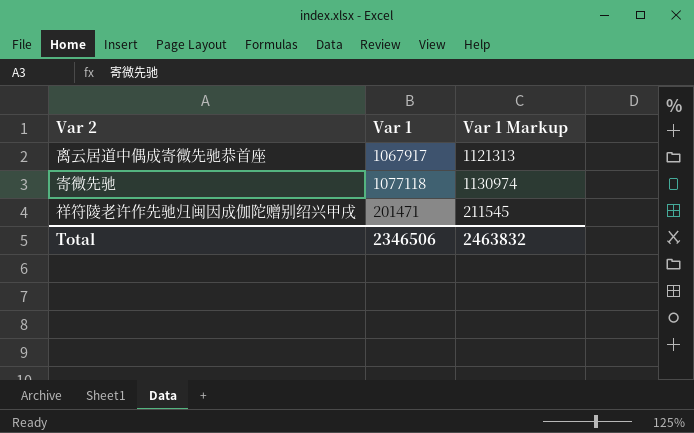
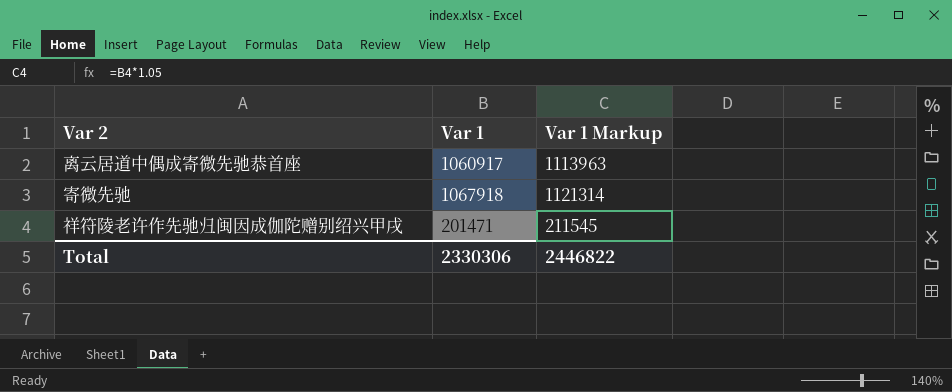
离云居道中偶成寄微先驰恭首座 | Var 1: 1067917 -> 1060917
离云居道中偶成寄微先驰恭首座 | Var 1 Markup: 1121313 -> 1113963
寄微先驰 | Var 1: 1077118 -> 1067918
寄微先驰 | Var 1 Markup: 1130974 -> 1121314
Total | Var 1: 2346506 -> 2330306
Total | Var 1 Markup: 2463832 -> 2446822

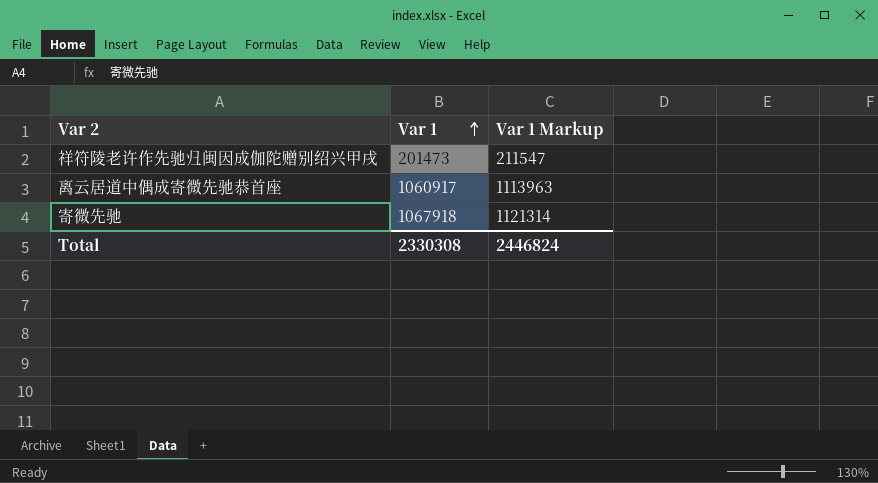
row order: none -> Var 1 ascending
祥符陵老许作先驰归闽因成伽陀赠别绍兴甲戌 | Var 1: 201471 -> 201473
祥符陵老许作先驰归闽因成伽陀赠别绍兴甲戌 | Var 1 Markup: 211545 -> 211547
Total | Var 1: 2330306 -> 2330308
Total | Var 1 Markup: 2446822 -> 2446824

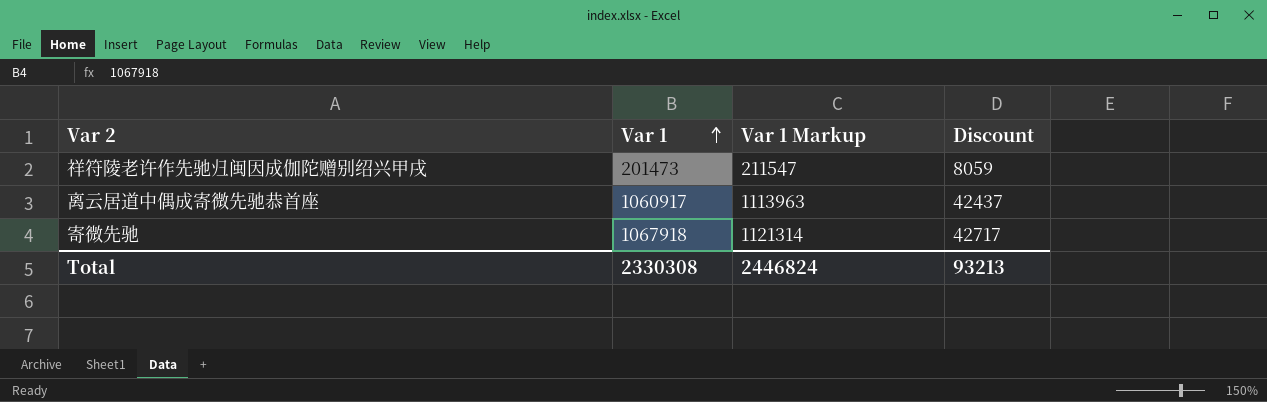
column Discount | formula: none -> [Var 1] * 0.04

